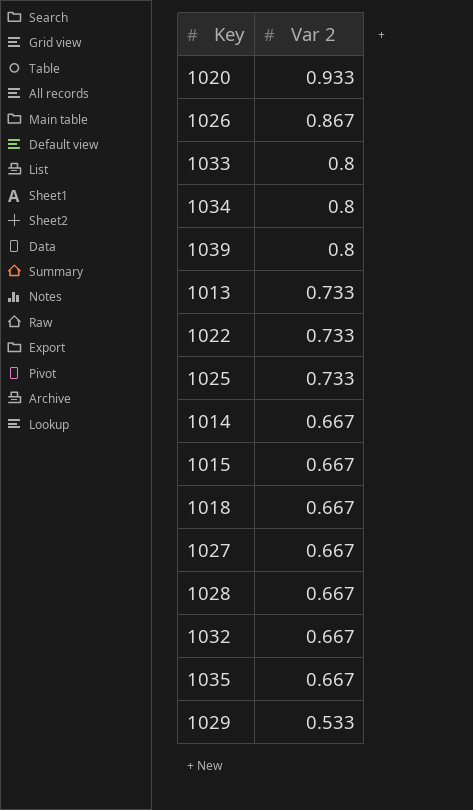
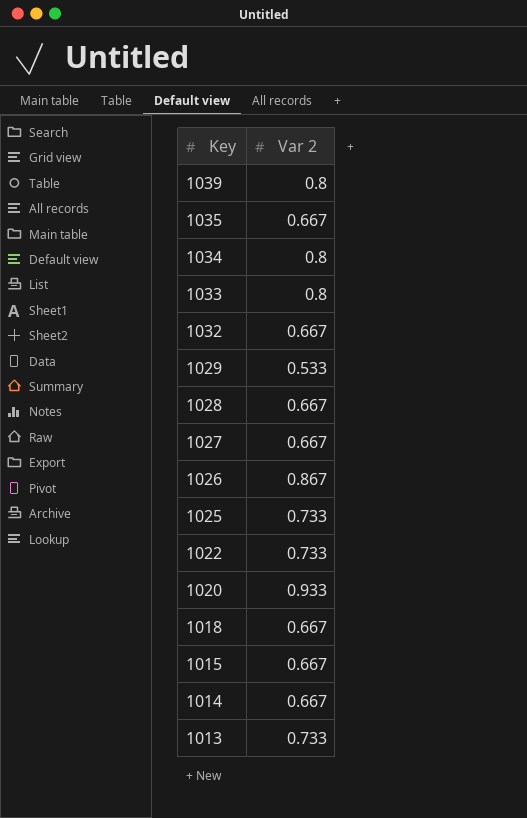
row order: Var 2 descending -> Key descending

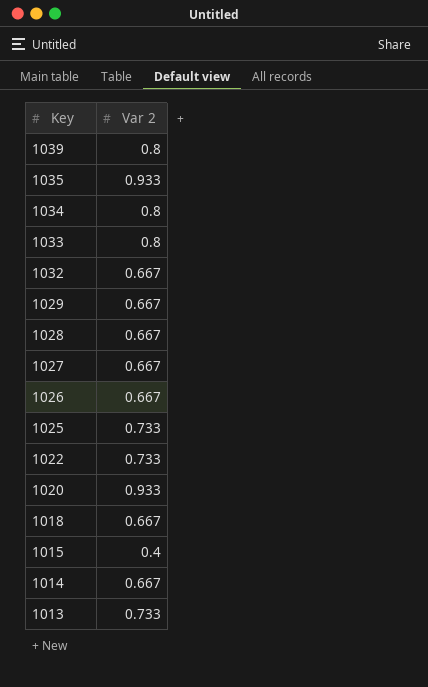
1035 | Var 2: 0.667 -> 0.933
1029 | Var 2: 0.533 -> 0.667
1026 | Var 2: 0.867 -> 0.667
1015 | Var 2: 0.667 -> 0.4

